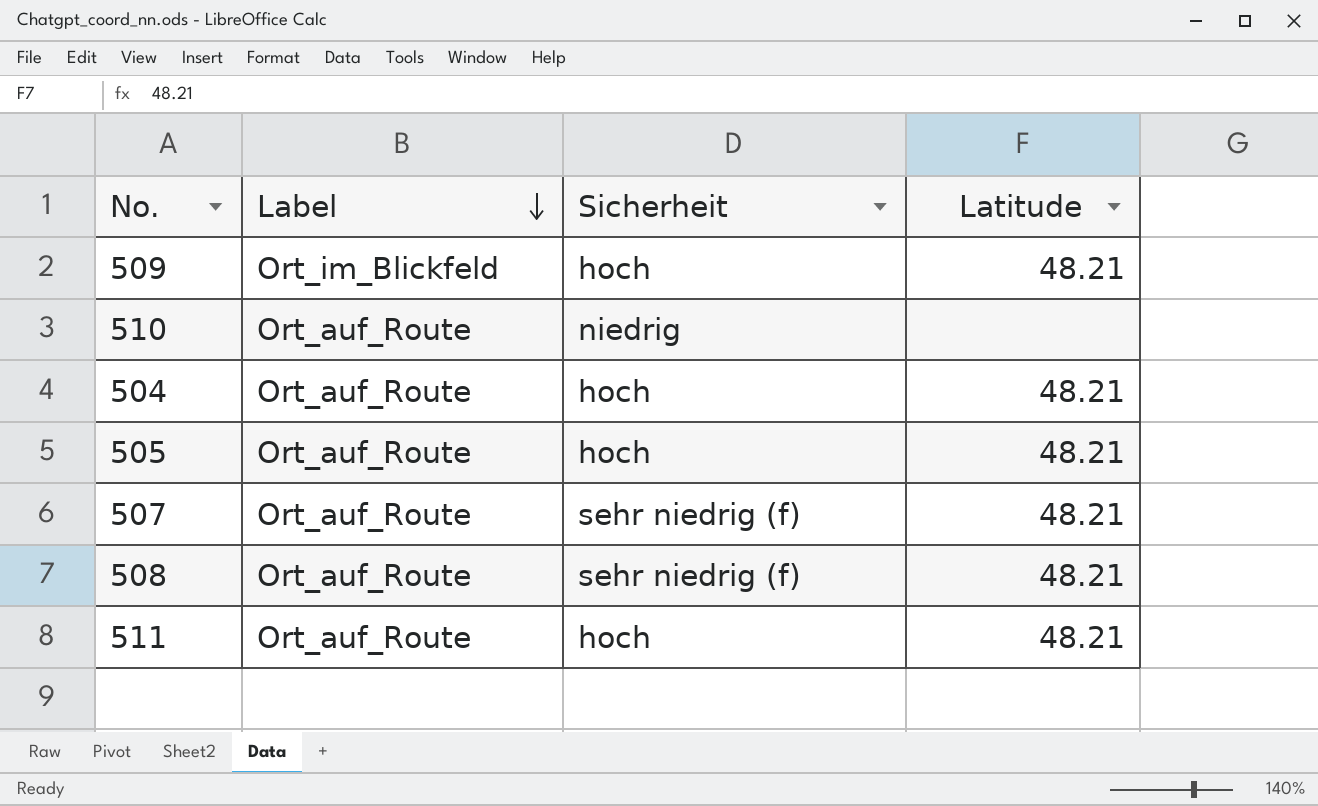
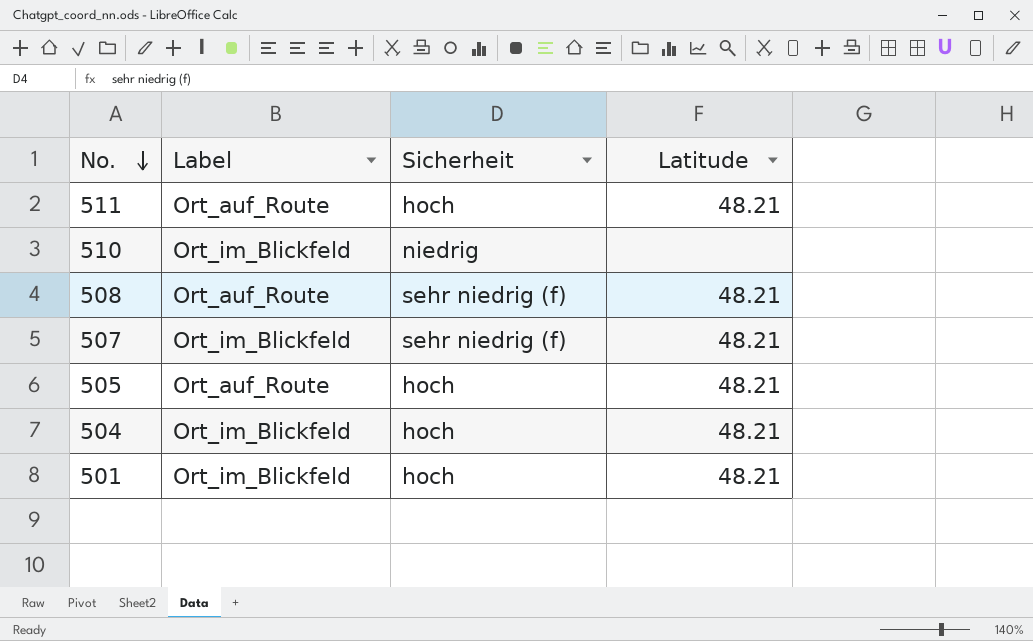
row order: Label descending -> No. descending
row 509: Ort_im_Blickfeld | hoch | 48.21 -> none
510 | Label: Ort_auf_Route -> Ort_im_Blickfeld
507 | Label: Ort_auf_Route -> Ort_im_Blickfeld
504 | Label: Ort_auf_Route -> Ort_im_Blickfeld
row 501: none -> Ort_im_Blickfeld | hoch | 48.21

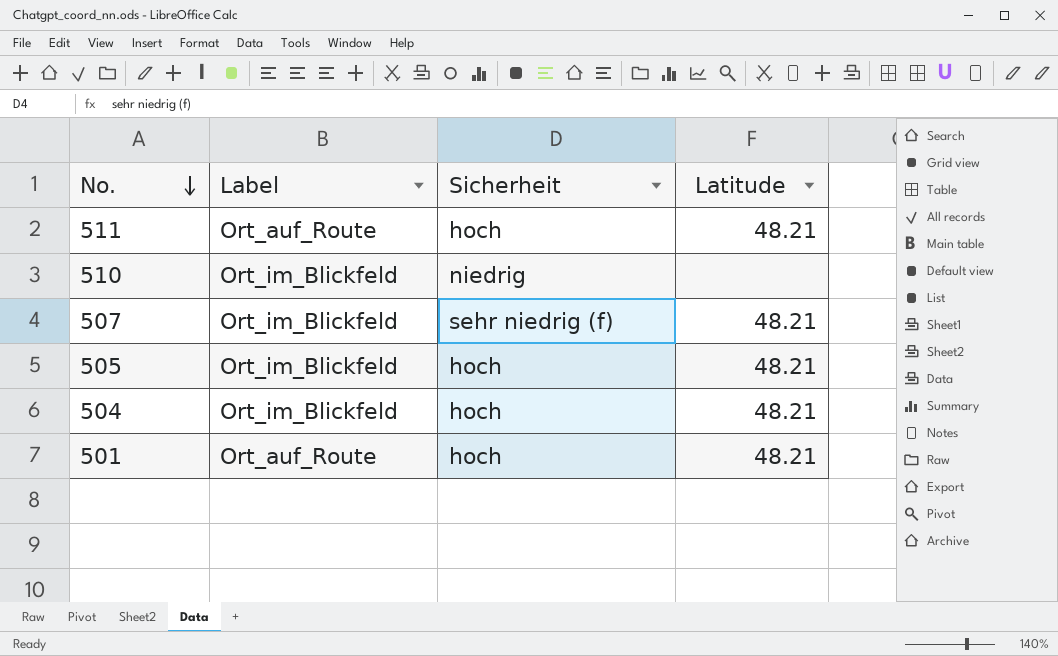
row 508: Ort_auf_Route | sehr niedrig (f) | 48.21 -> none
505 | Label: Ort_auf_Route -> Ort_im_Blickfeld
501 | Label: Ort_im_Blickfeld -> Ort_auf_Route

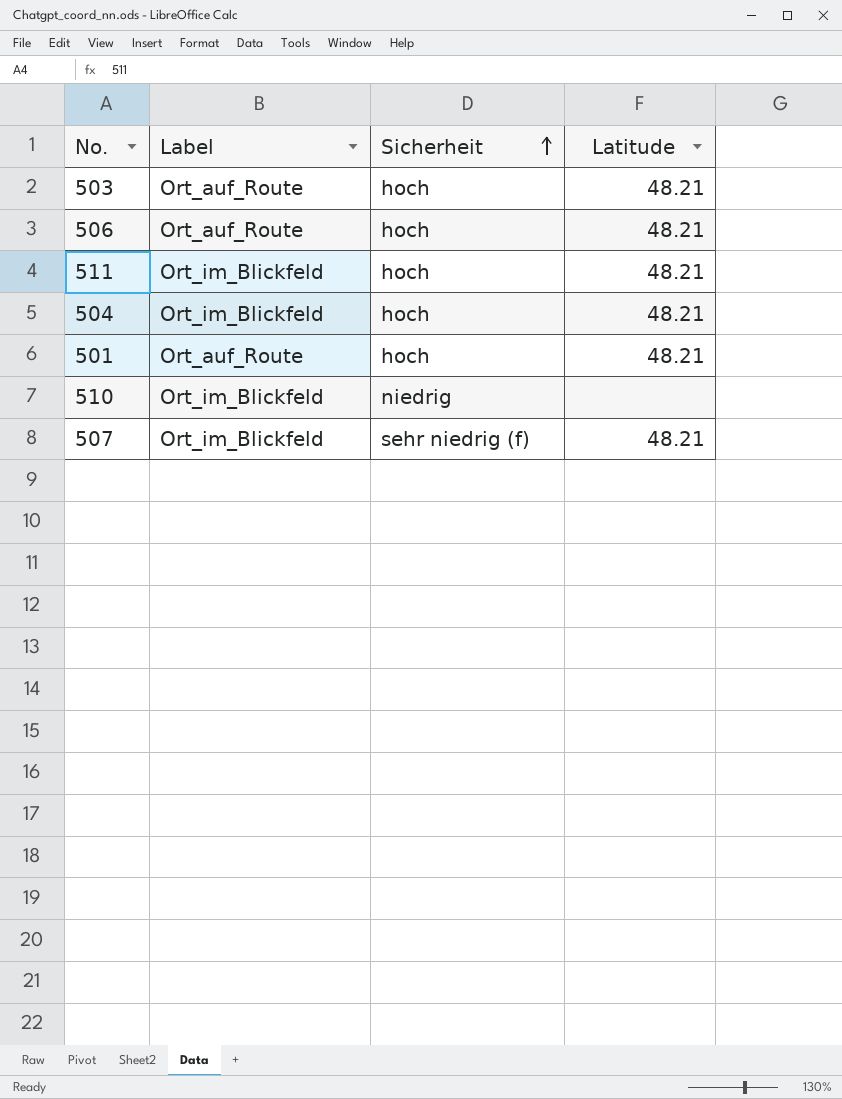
row order: No. descending -> Sicherheit ascending
row 505: Ort_im_Blickfeld | hoch | 48.21 -> none
row 503: none -> Ort_auf_Route | hoch | 48.21
row 506: none -> Ort_auf_Route | hoch | 48.21
511 | Label: Ort_auf_Route -> Ort_im_Blickfeld

